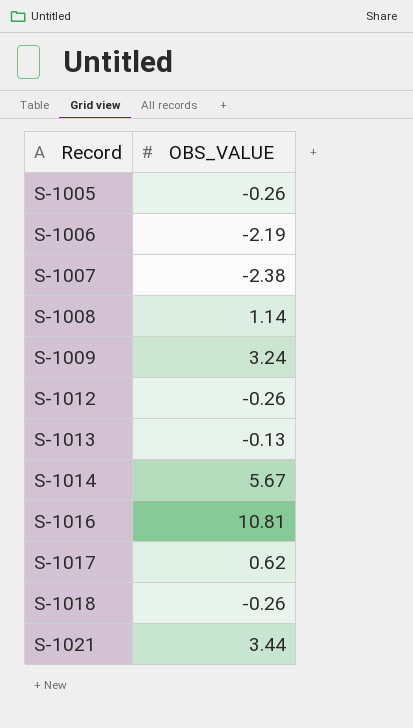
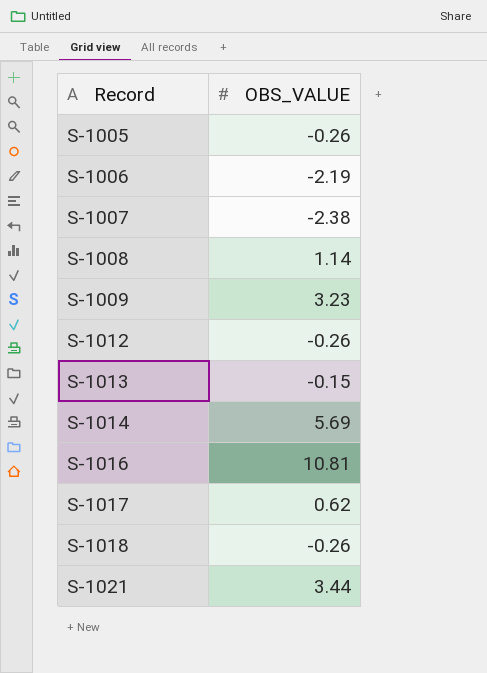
S-1009 | OBS_VALUE: 3.24 -> 3.23
S-1013 | OBS_VALUE: -0.13 -> -0.15
S-1014 | OBS_VALUE: 5.67 -> 5.69

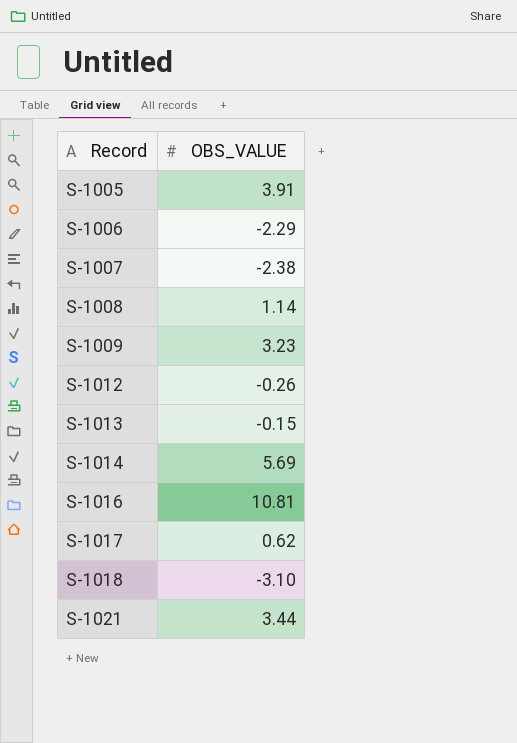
S-1005 | OBS_VALUE: -0.26 -> 3.91
S-1006 | OBS_VALUE: -2.19 -> -2.29
S-1018 | OBS_VALUE: -0.26 -> -3.10

